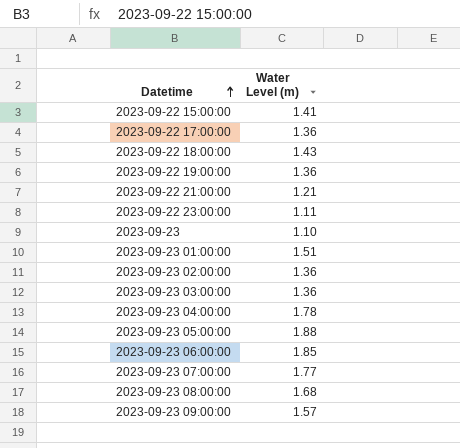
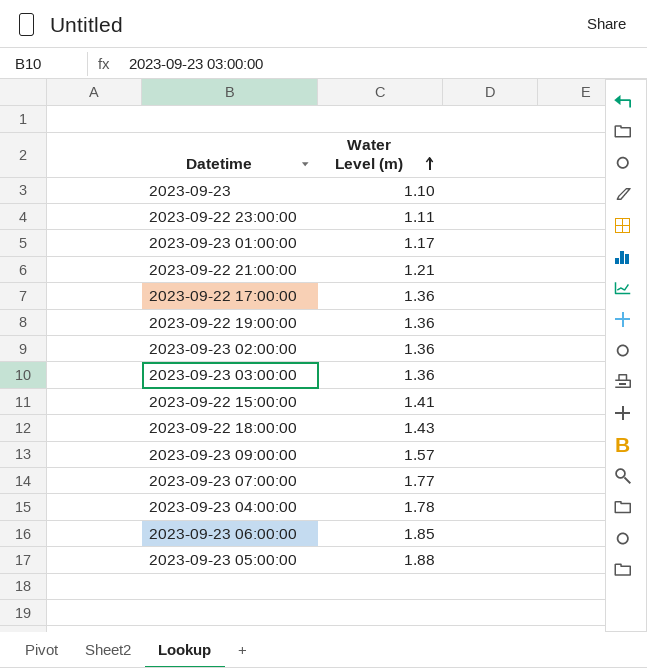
row order: Datetime ascending -> Water Level (m) ascending
row 2023-09-23 08:00:00: 1.68 -> none
2023-09-23 01:00:00 | Water Level (m): 1.51 -> 1.17

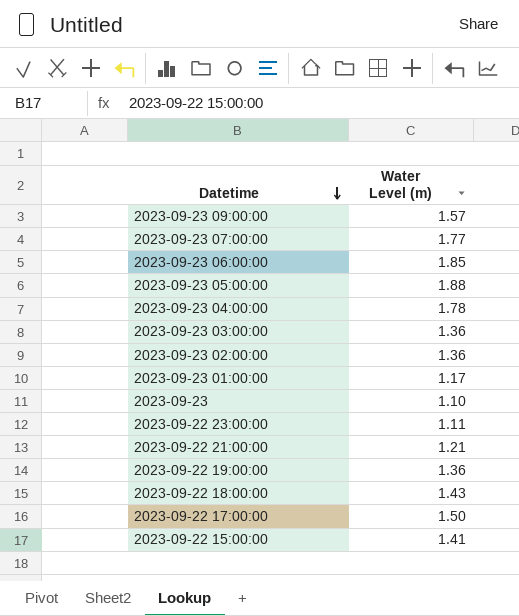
row order: Water Level (m) ascending -> Datetime descending
2023-09-22 17:00:00 | Water Level (m): 1.36 -> 1.50

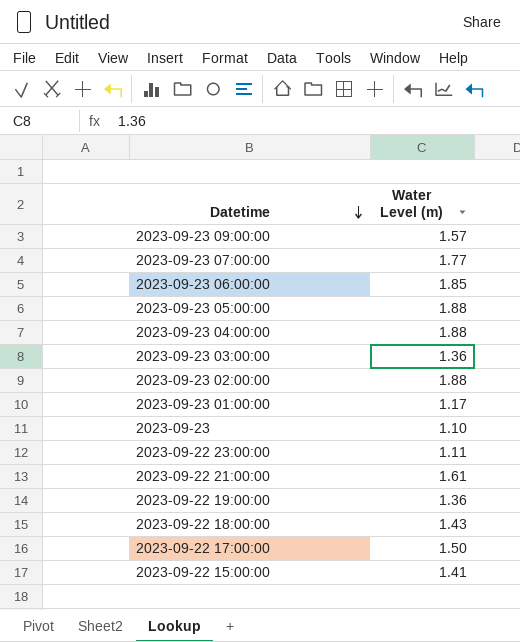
2023-09-23 04:00:00 | Water Level (m): 1.78 -> 1.88
2023-09-23 02:00:00 | Water Level (m): 1.36 -> 1.88
2023-09-22 21:00:00 | Water Level (m): 1.21 -> 1.61

